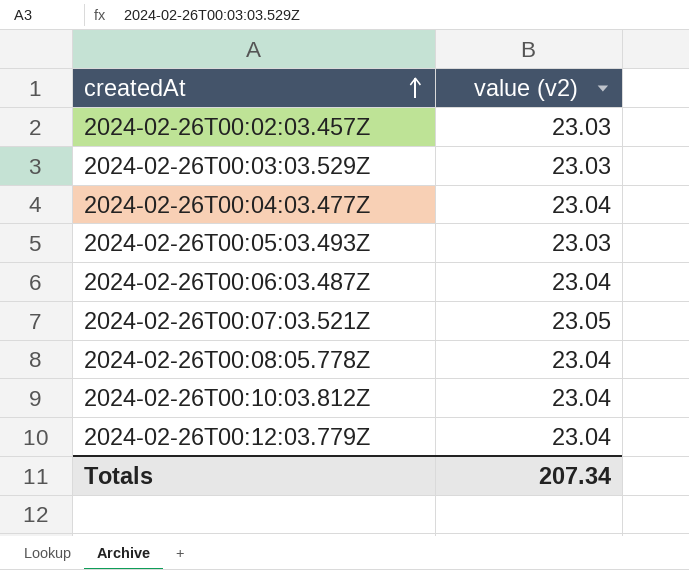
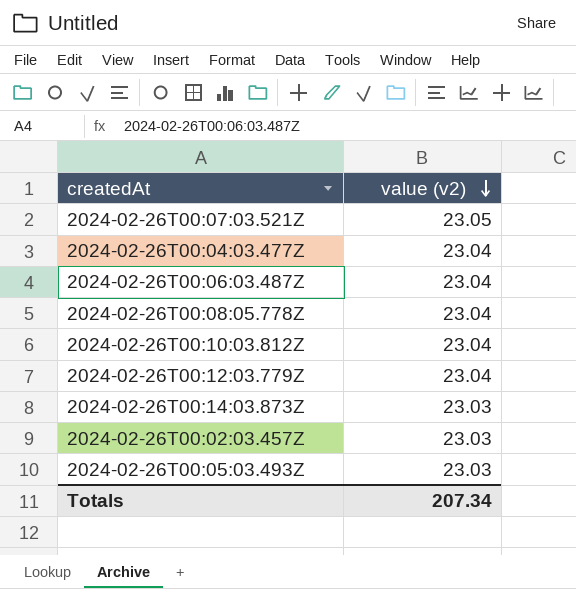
row order: createdAt ascending -> value (v2) descending
row 2024-02-26T00:03:03.529Z: 23.03 -> none
row 2024-02-26T00:14:03.873Z: none -> 23.03

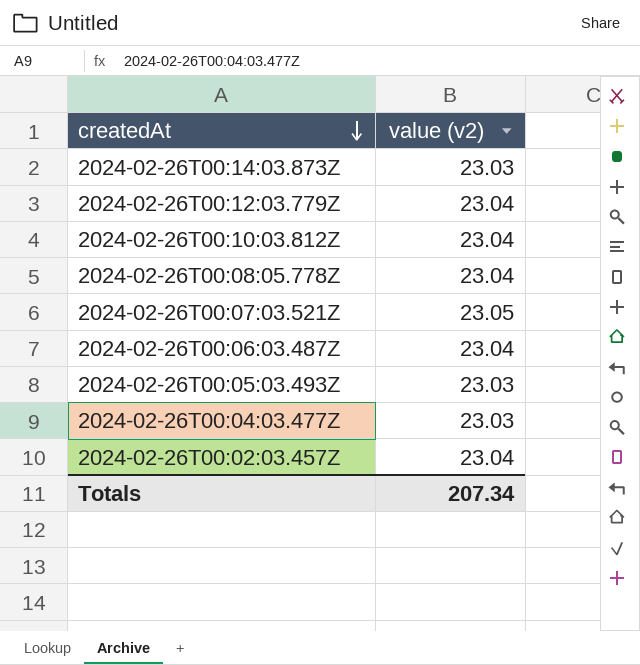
row order: value (v2) descending -> createdAt descending
2024-02-26T00:04:03.477Z | value (v2): 23.04 -> 23.03
2024-02-26T00:02:03.457Z | value (v2): 23.03 -> 23.04

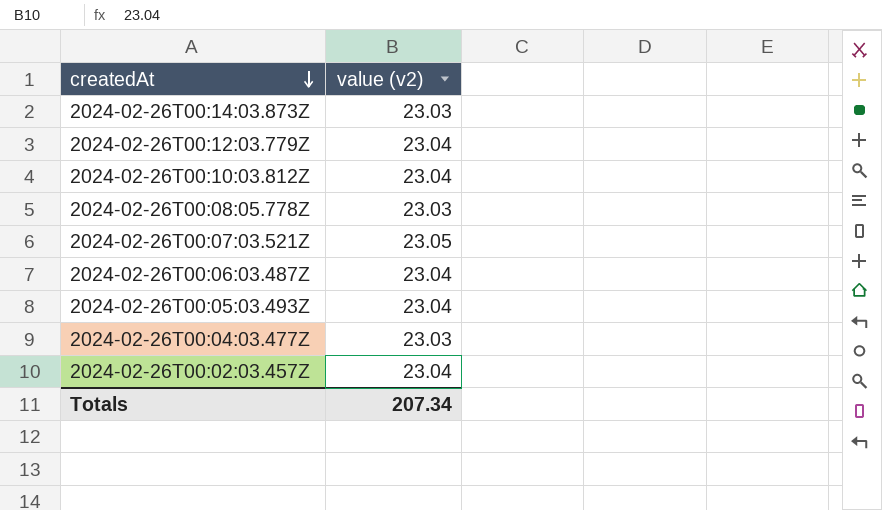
2024-02-26T00:08:05.778Z | value (v2): 23.04 -> 23.03
2024-02-26T00:05:03.493Z | value (v2): 23.03 -> 23.04

